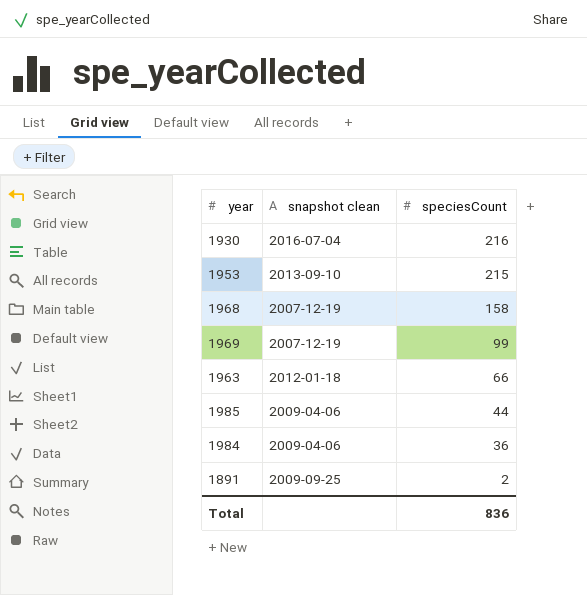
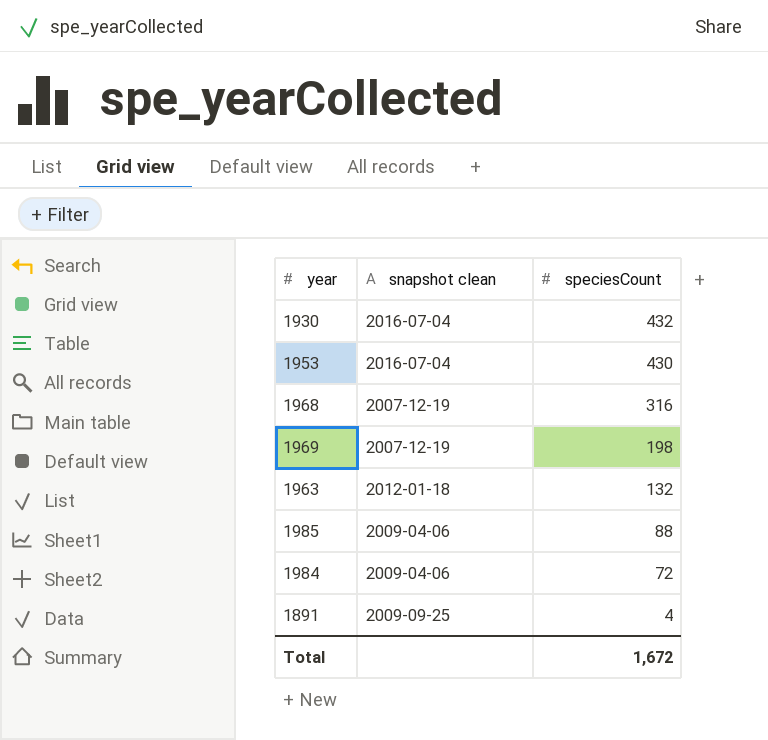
1930 | speciesCount: 216 -> 432
1953 | snapshot clean: 2013-09-10 -> 2016-07-04
1953 | speciesCount: 215 -> 430
1968 | speciesCount: 158 -> 316
1969 | speciesCount: 99 -> 198
1963 | speciesCount: 66 -> 132
1985 | speciesCount: 44 -> 88
1984 | speciesCount: 36 -> 72
1891 | speciesCount: 2 -> 4
Total | speciesCount: 836 -> 1,672

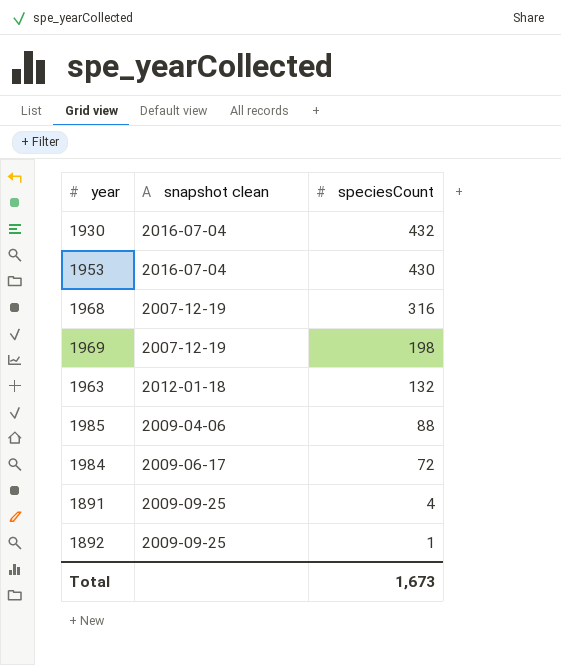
1984 | snapshot clean: 2009-04-06 -> 2009-06-17
row 1892: none -> 2009-09-25 | 1
Total | speciesCount: 1,672 -> 1,673

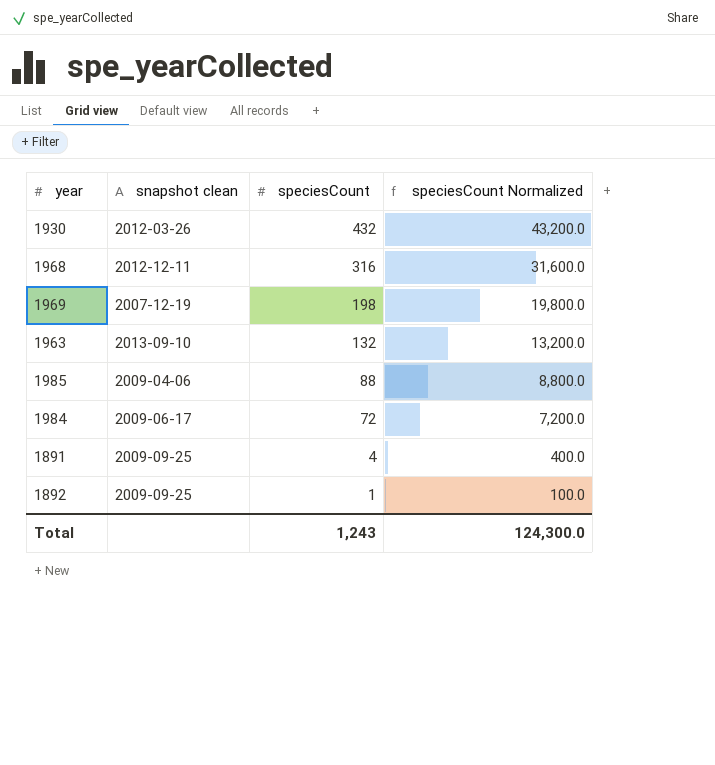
column speciesCount Normalized | formula: none -> [speciesCount] * 100
row 1953: 2016-07-04 | 430 -> none
1930 | snapshot clean: 2016-07-04 -> 2012-03-26
1968 | snapshot clean: 2007-12-19 -> 2012-12-11
1963 | snapshot clean: 2012-01-18 -> 2013-09-10
Total | speciesCount: 1,673 -> 1,243

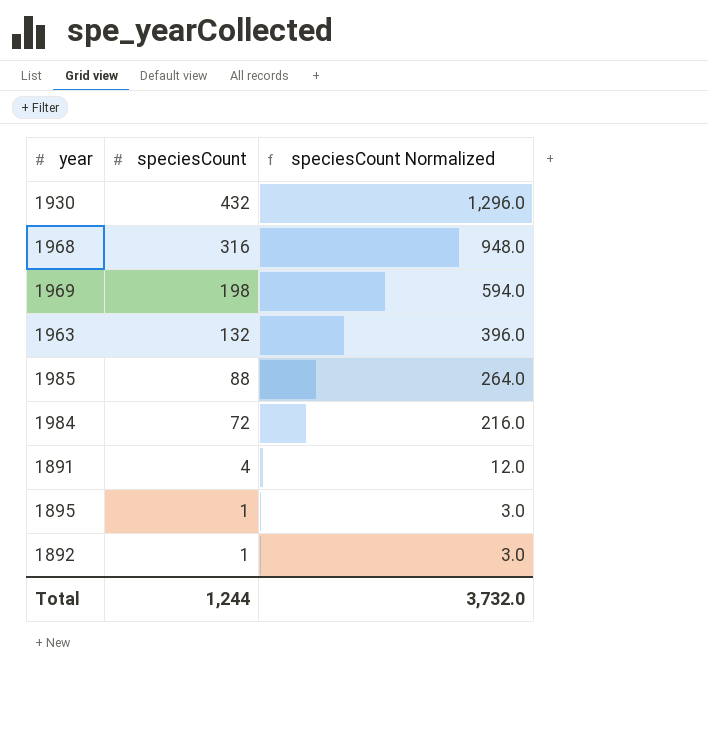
column snapshot clean | position: 2 -> none
column speciesCount Normalized | formula: [speciesCount] * 100 -> [speciesCount] * 3
row 1895: none -> 1 | 3.0
Total | speciesCount: 1,243 -> 1,244
Total | speciesCount Normalized: 124,300.0 -> 3,732.0

